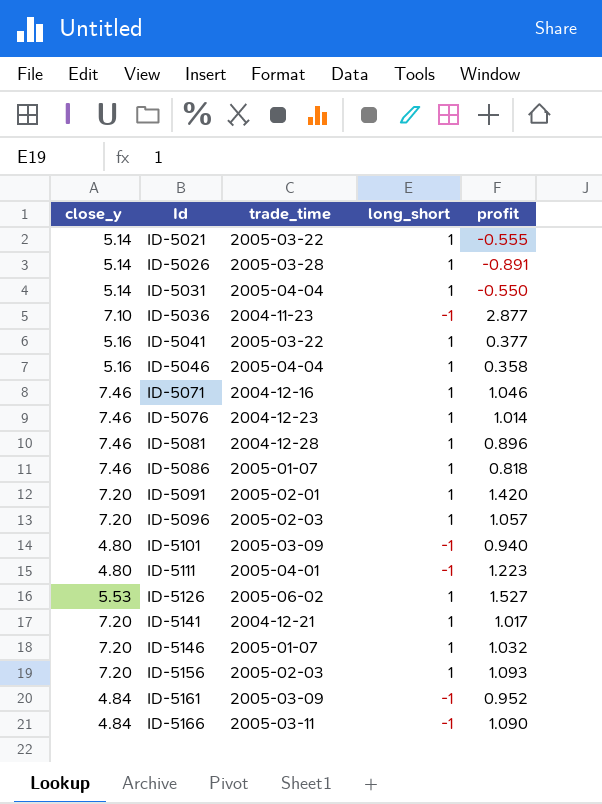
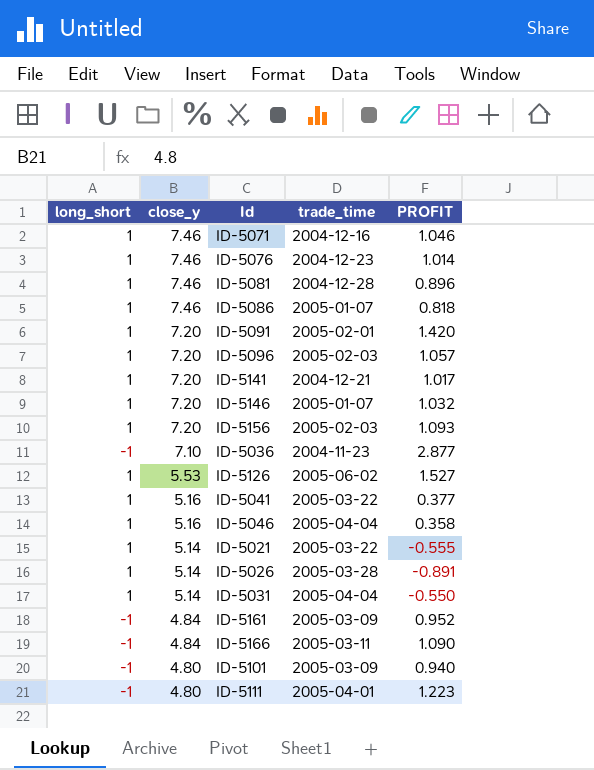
row order: Id ascending -> close_y descending
column long_short | position: 4 -> 1
column name: profit -> PROFIT

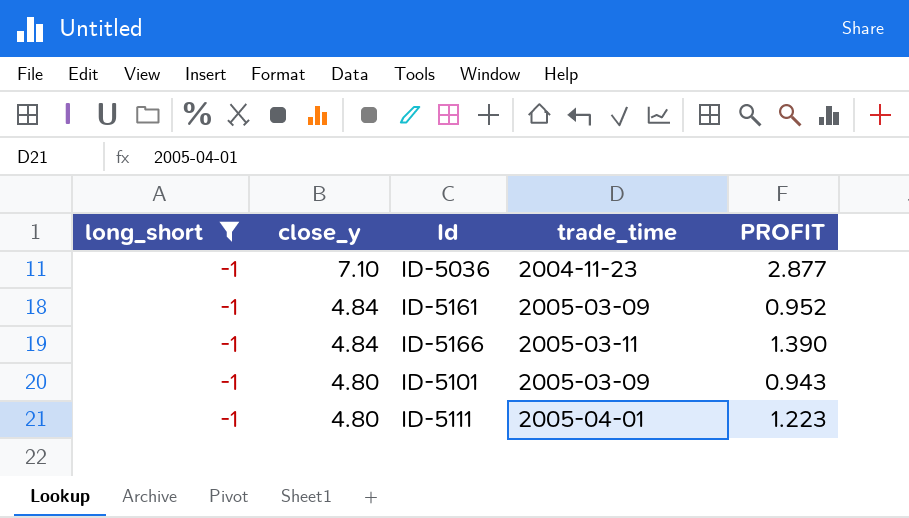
filter: none -> long_short = -1
ID-5166 | PROFIT: 1.090 -> 1.390
ID-5101 | PROFIT: 0.940 -> 0.943

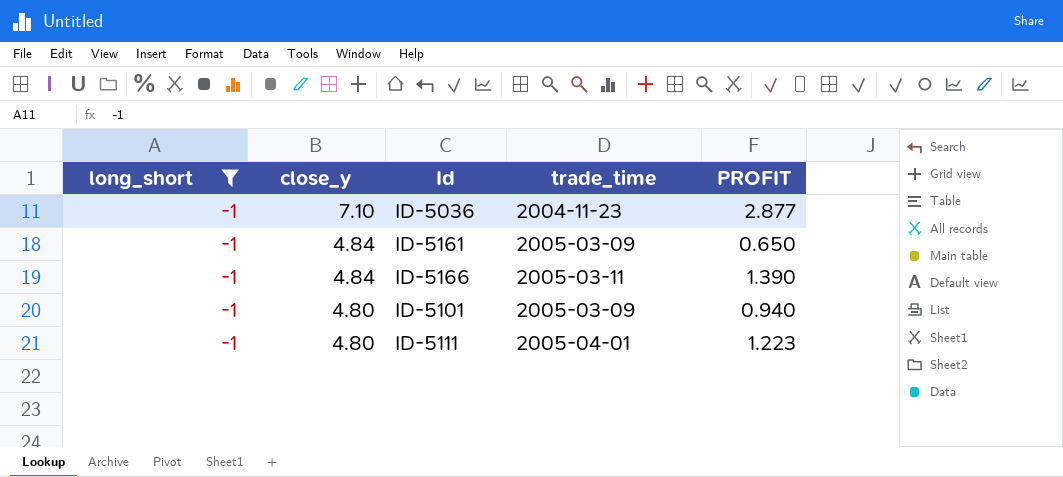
ID-5161 | PROFIT: 0.952 -> 0.650
ID-5101 | PROFIT: 0.943 -> 0.940

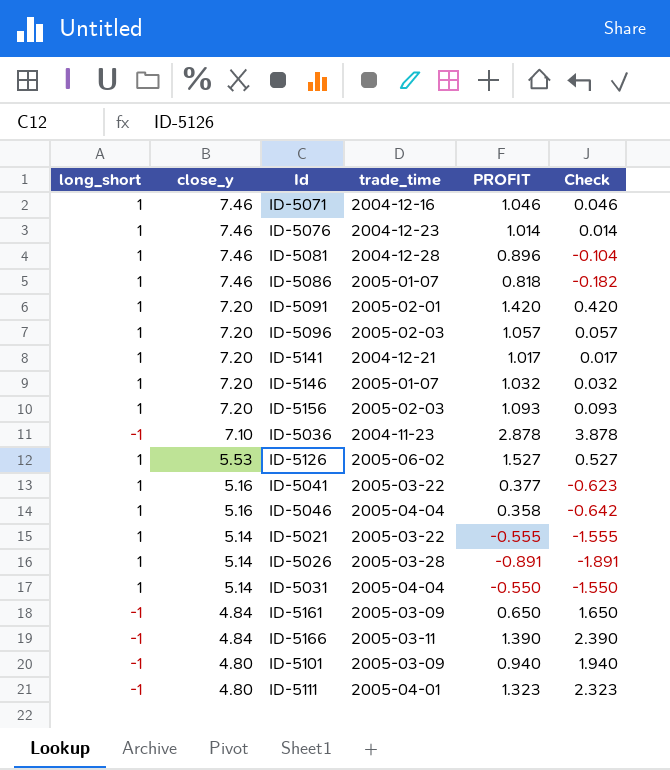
filter: long_short = -1 -> none
column Check | formula: none -> [PROFIT] - [long_short]
ID-5036 | PROFIT: 2.877 -> 2.878
ID-5111 | PROFIT: 1.223 -> 1.323

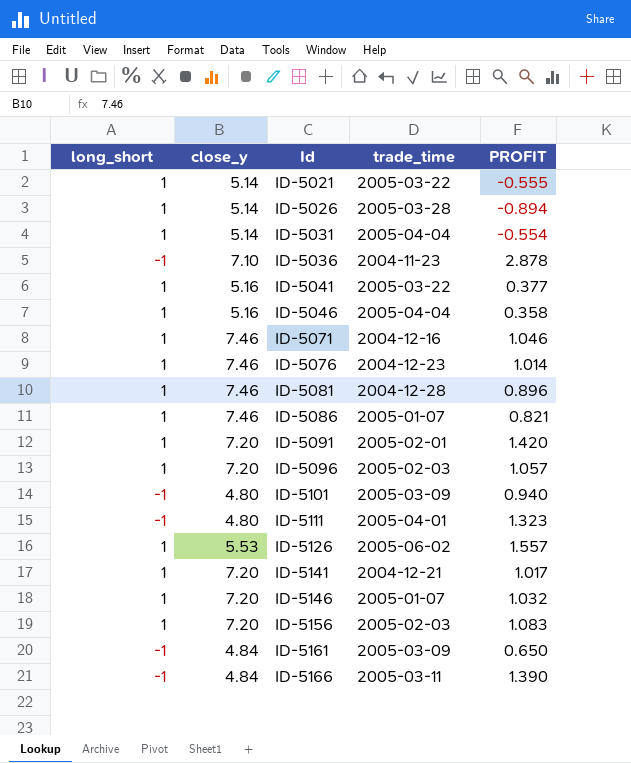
row order: close_y descending -> Id ascending
column Check | formula: [PROFIT] - [long_short] -> none
ID-5026 | PROFIT: -0.891 -> -0.894
ID-5031 | PROFIT: -0.550 -> -0.554
ID-5086 | PROFIT: 0.818 -> 0.821
ID-5126 | PROFIT: 1.527 -> 1.557
ID-5156 | PROFIT: 1.093 -> 1.083

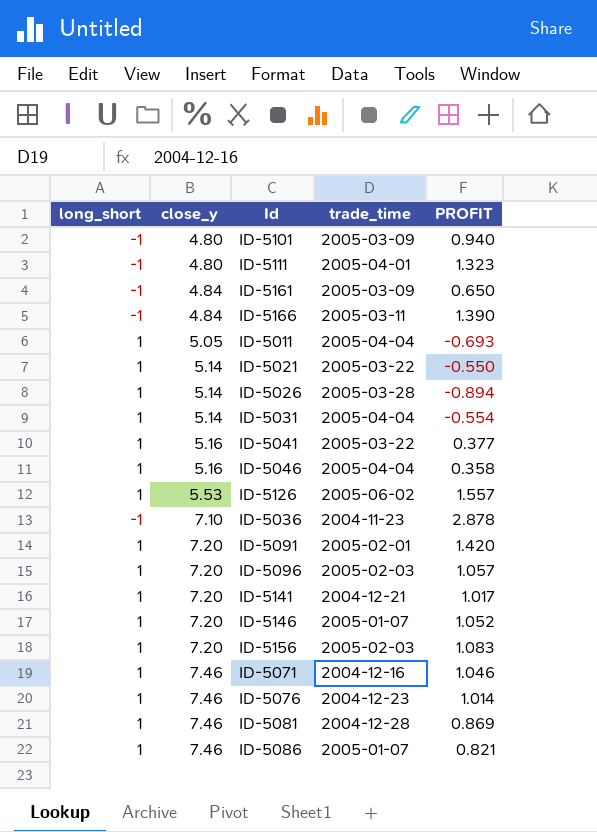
row order: Id ascending -> close_y ascending
row ID-5011: none -> 1 | 5.05 | 2005-04-04 | -0.693
ID-5021 | PROFIT: -0.555 -> -0.550
ID-5146 | PROFIT: 1.032 -> 1.052
ID-5081 | PROFIT: 0.896 -> 0.869

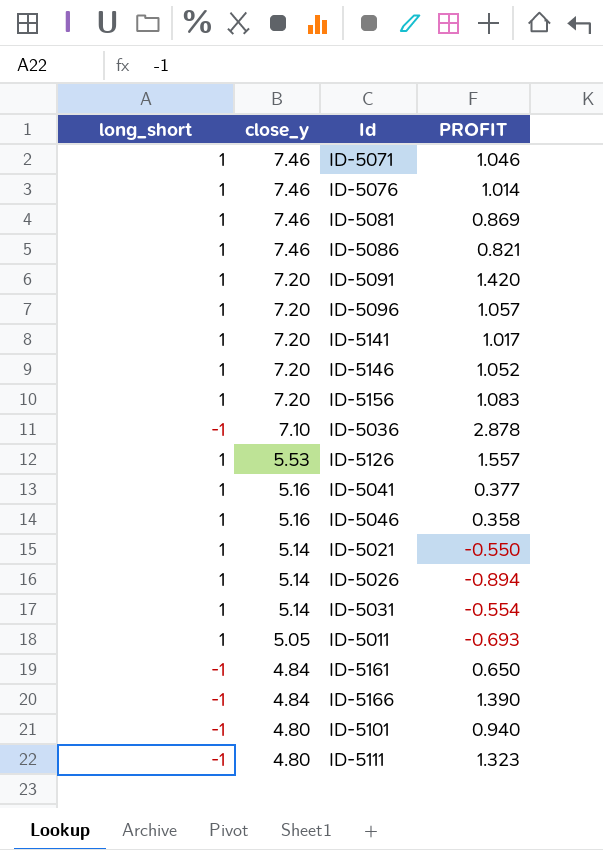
row order: close_y ascending -> close_y descending
column trade_time | position: 4 -> none

